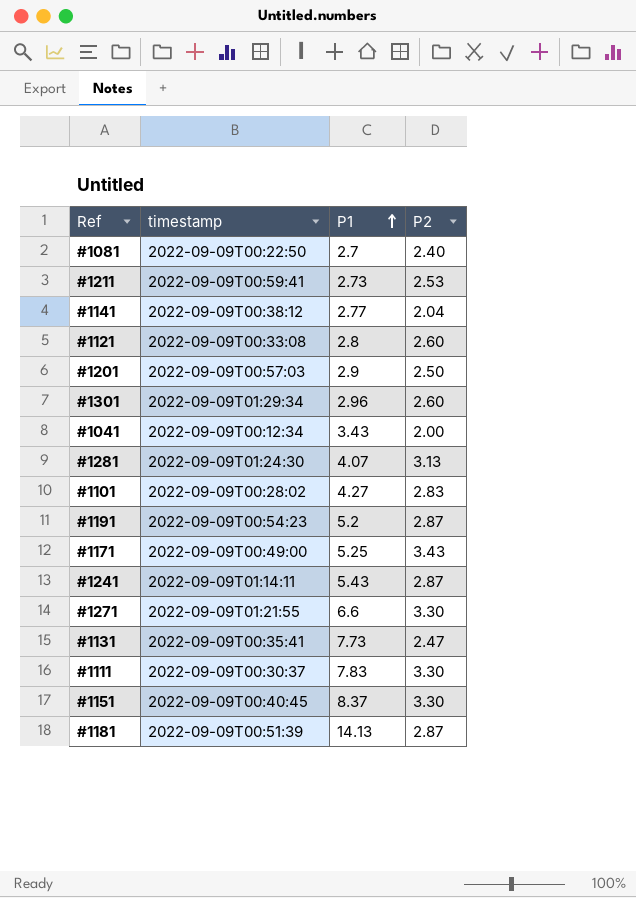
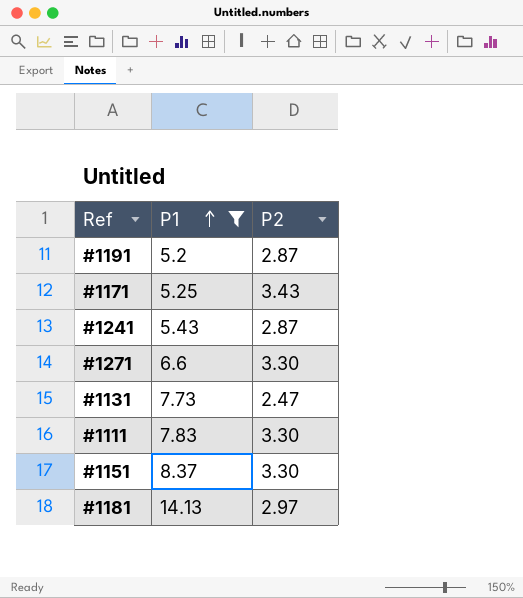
filter: none -> P1 >= 5.2
column timestamp | position: 2 -> none
#1181 | P2: 2.87 -> 2.97

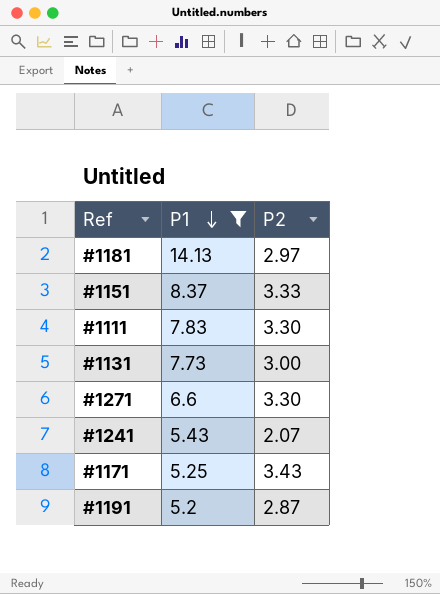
row order: P1 ascending -> P1 descending
#1151 | P2: 3.30 -> 3.33
#1131 | P2: 2.47 -> 3.00
#1241 | P2: 2.87 -> 2.07

